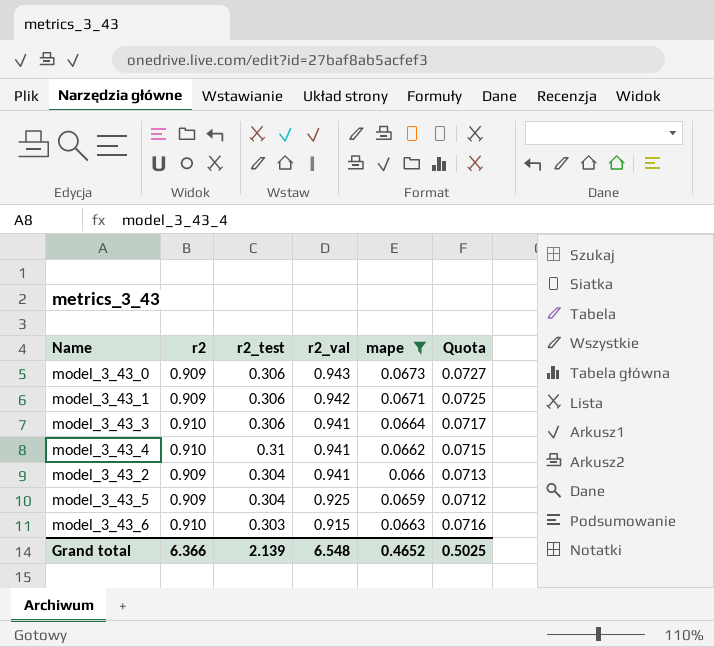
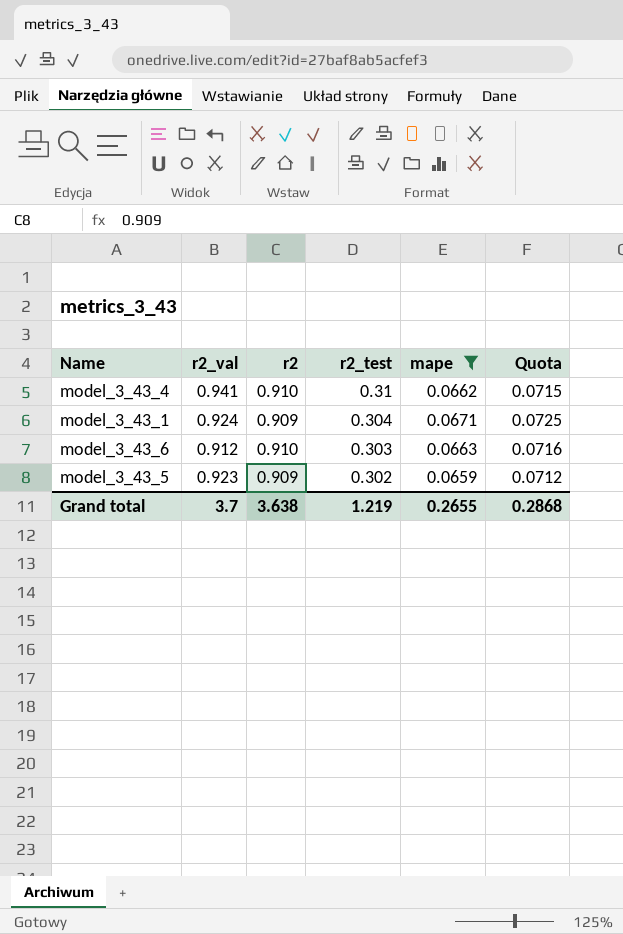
row order: r2_val descending -> r2_test descending
column r2_val | position: 4 -> 2
row model_3_43_0: 0.909 | 0.306 | 0.943 | 0.0673 | 0.0727 -> none
row model_3_43_3: 0.910 | 0.306 | 0.941 | 0.0664 | 0.0717 -> none
row model_3_43_2: 0.909 | 0.304 | 0.941 | 0.066 | 0.0713 -> none
model_3_43_1 | r2_val: 0.942 -> 0.924
model_3_43_1 | r2_test: 0.306 -> 0.304
model_3_43_6 | r2_val: 0.915 -> 0.912
model_3_43_5 | r2_val: 0.925 -> 0.923
model_3_43_5 | r2_test: 0.304 -> 0.302
Grand total | r2_val: 6.548 -> 3.7
Grand total | r2: 6.366 -> 3.638
Grand total | r2_test: 2.139 -> 1.219
Grand total | mape: 0.4652 -> 0.2655
Grand total | Quota: 0.5025 -> 0.2868

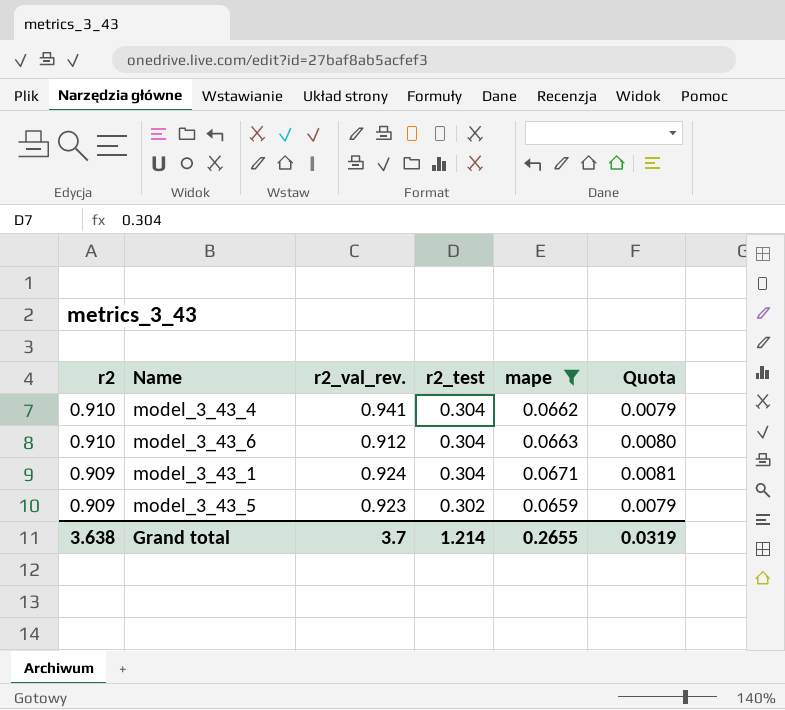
row order: r2_test descending -> r2 descending
column r2 | position: 3 -> 1
column name: r2_val -> r2_val_rev.
column Quota | formula: [mape] * 1.08 -> [mape] * 0.12
model_3_43_4 | r2_test: 0.31 -> 0.304
model_3_43_6 | r2_test: 0.303 -> 0.304
Grand total | r2_test: 1.219 -> 1.214
Grand total | Quota: 0.2868 -> 0.0319

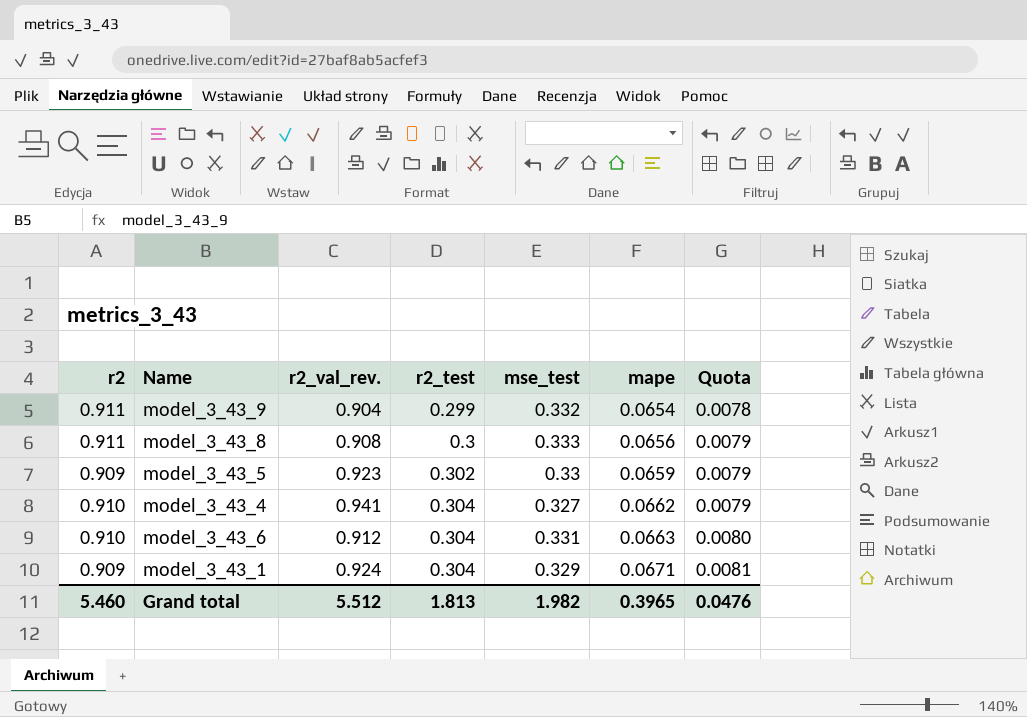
filter: mape >= 0.0659 -> none
row order: r2 descending -> r2_test ascending
column mse_test | position: none -> 5
Grand total | r2: 3.638 -> 5.460
Grand total | r2_val_rev.: 3.7 -> 5.512
Grand total | r2_test: 1.214 -> 1.813
Grand total | mape: 0.2655 -> 0.3965
Grand total | Quota: 0.0319 -> 0.0476

